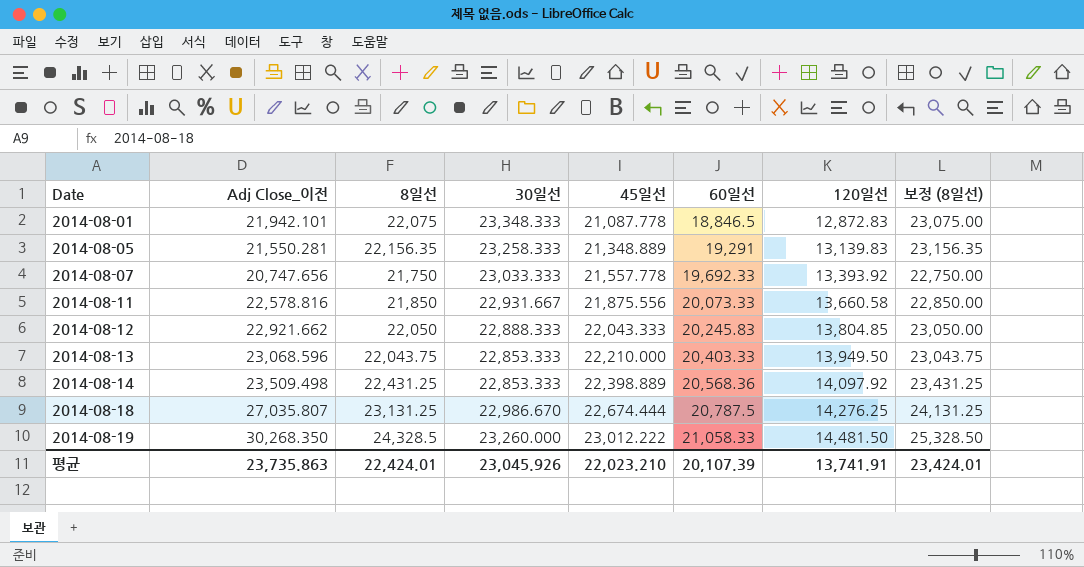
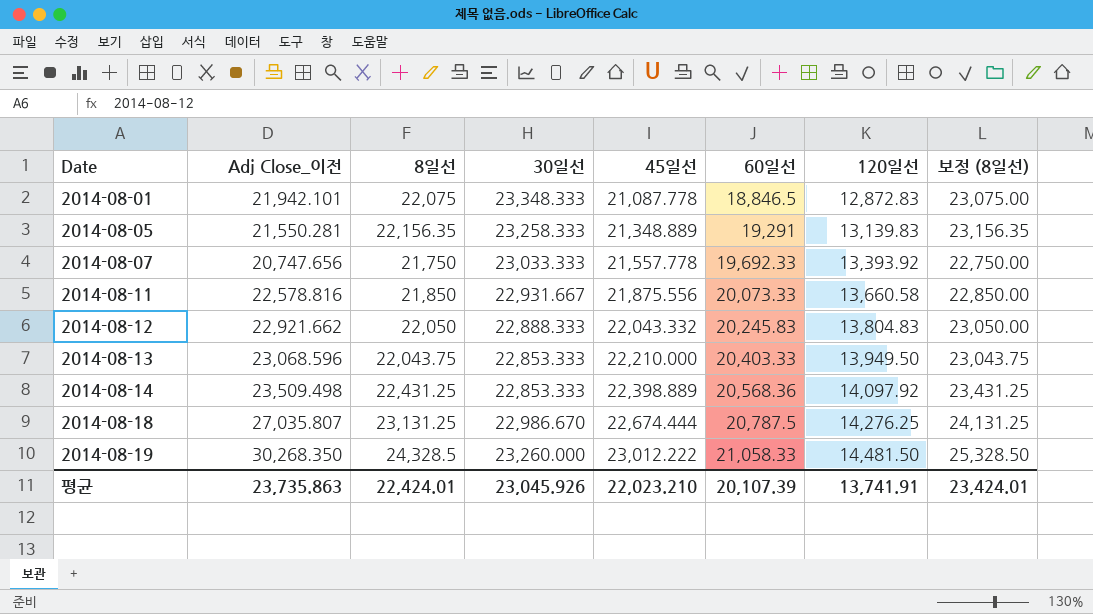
2014-08-12 | 45일선: 22,043.333 -> 22,043.332
2014-08-12 | 120일선: 13,804.85 -> 13,804.83

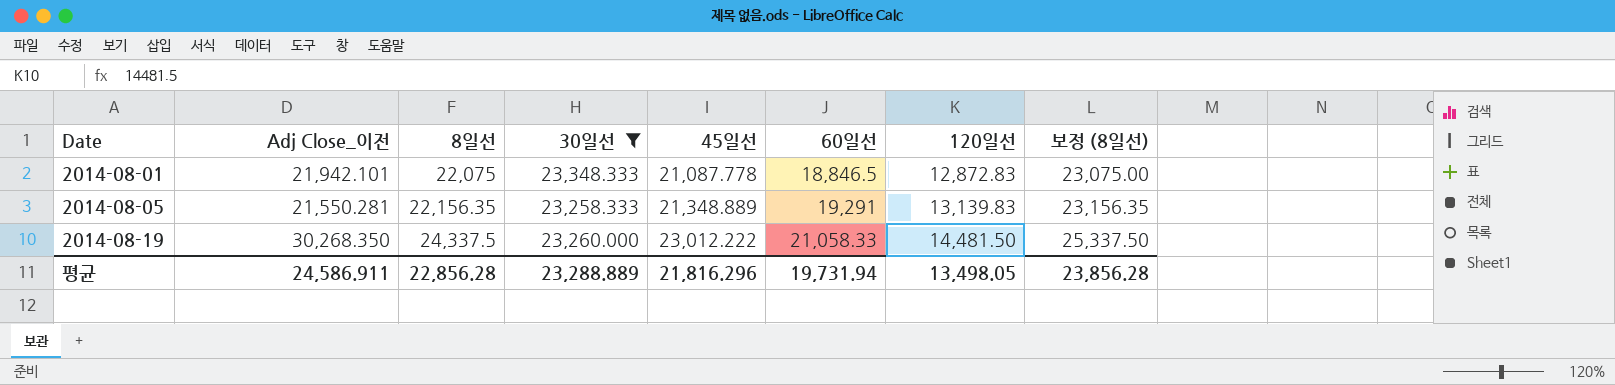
filter: none -> 30일선 >= 23,258.333
2014-08-19 | 8일선: 24,328.5 -> 24,337.5
2014-08-19 | 보정 (8일선): 25,328.50 -> 25,337.50
평균 | Adj Close_이전: 23,735.863 -> 24,586.911
평균 | 8일선: 22,424.01 -> 22,856.28
평균 | 30일선: 23,045.926 -> 23,288.889
평균 | 45일선: 22,023.210 -> 21,816.296
평균 | 60일선: 20,107.39 -> 19,731.94
평균 | 120일선: 13,741.91 -> 13,498.05
평균 | 보정 (8일선): 23,424.01 -> 23,856.28

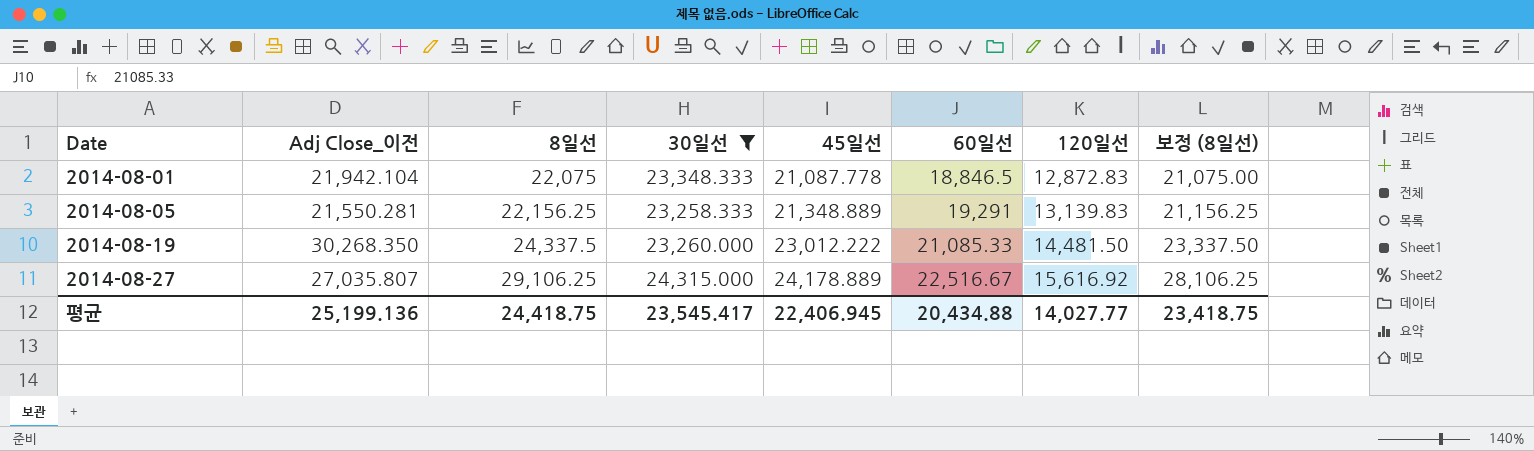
column 보정 (8일선) | formula: [8일선] + 1000 -> [8일선] - 1000
2014-08-01 | Adj Close_이전: 21,942.101 -> 21,942.104
2014-08-05 | 8일선: 22,156.35 -> 22,156.25
2014-08-19 | 60일선: 21,058.33 -> 21,085.33
row 2014-08-27: none -> 27,035.807 | 29,106.25 | 24,315.000 | 24,178.889 | 22,516.67 | 15,616.92 | 28,106.25
평균 | Adj Close_이전: 24,586.911 -> 25,199.136
평균 | 8일선: 22,856.28 -> 24,418.75
평균 | 30일선: 23,288.889 -> 23,545.417
평균 | 45일선: 21,816.296 -> 22,406.945
평균 | 60일선: 19,731.94 -> 20,434.88
평균 | 120일선: 13,498.05 -> 14,027.77
평균 | 보정 (8일선): 23,856.28 -> 23,418.75

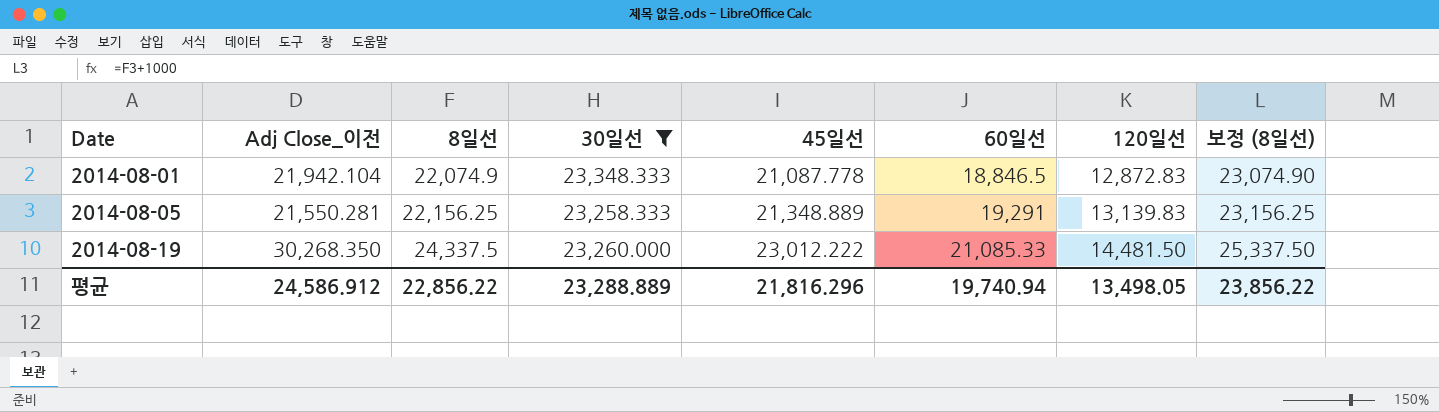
column 보정 (8일선) | formula: [8일선] - 1000 -> [8일선] + 1000
row 2014-08-27: 27,035.807 | 29,106.25 | 24,315.000 | 24,178.889 | 22,516.67 | 15,616.92 | 28,106.25 -> none
2014-08-01 | 8일선: 22,075 -> 22,074.9
평균 | Adj Close_이전: 25,199.136 -> 24,586.912
평균 | 8일선: 24,418.75 -> 22,856.22
평균 | 30일선: 23,545.417 -> 23,288.889
평균 | 45일선: 22,406.945 -> 21,816.296
평균 | 60일선: 20,434.88 -> 19,740.94
평균 | 120일선: 14,027.77 -> 13,498.05
평균 | 보정 (8일선): 23,418.75 -> 23,856.22

